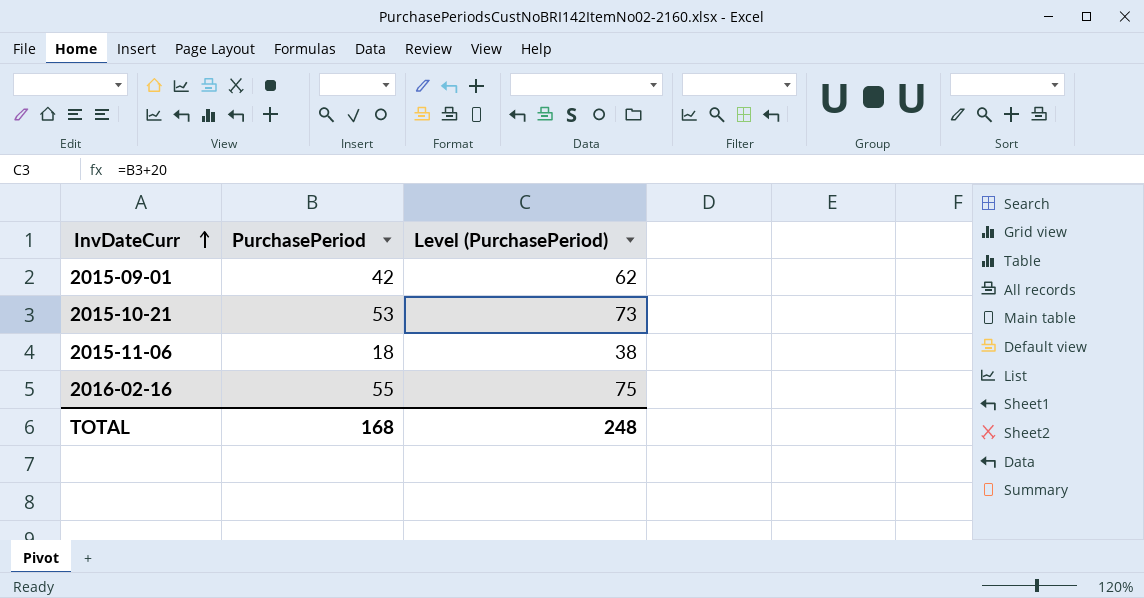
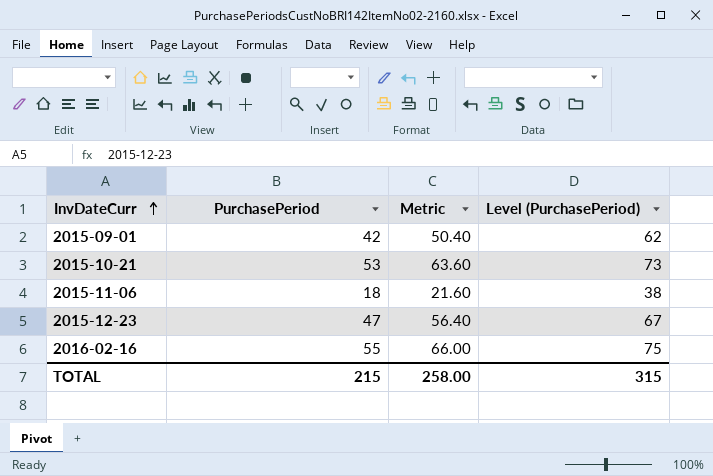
column Metric | formula: none -> [PurchasePeriod] * 1.2
row 2015-12-23: none -> 47 | 56.40 | 67
TOTAL | PurchasePeriod: 168 -> 215
TOTAL | Level (PurchasePeriod): 248 -> 315

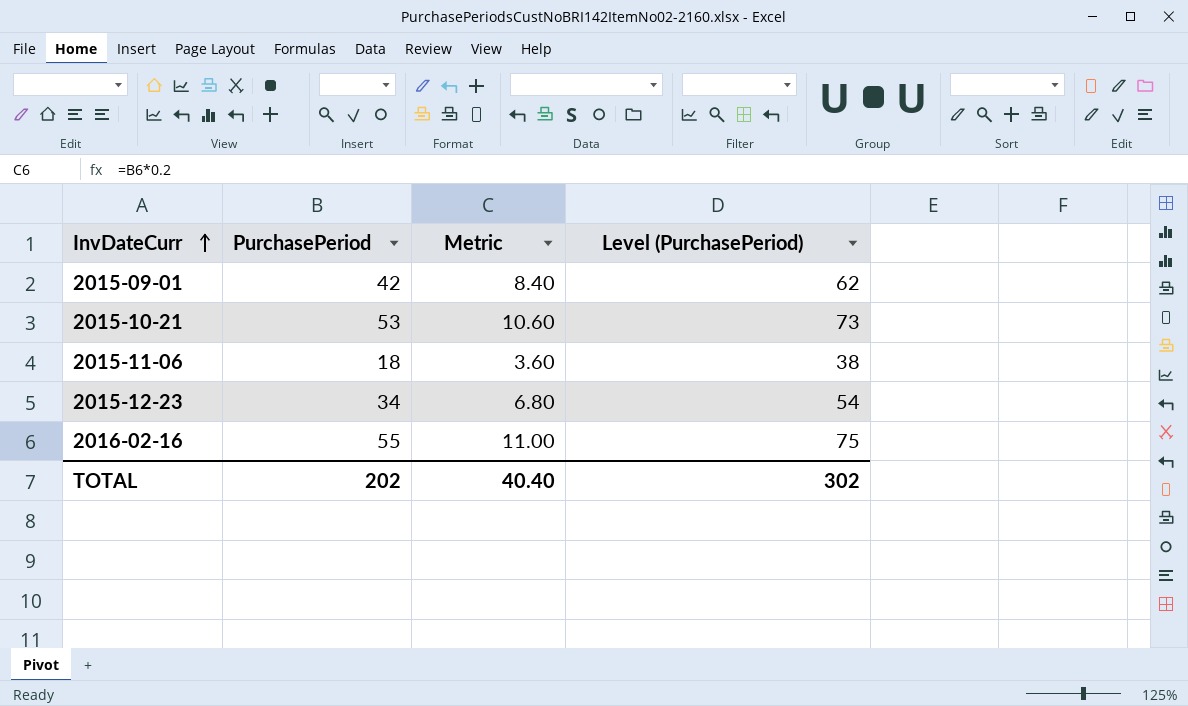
column Metric | formula: [PurchasePeriod] * 1.2 -> [PurchasePeriod] * 0.2
2015-12-23 | PurchasePeriod: 47 -> 34
2015-12-23 | Level (PurchasePeriod): 67 -> 54
TOTAL | PurchasePeriod: 215 -> 202
TOTAL | Metric: 258.00 -> 40.40
TOTAL | Level (PurchasePeriod): 315 -> 302

